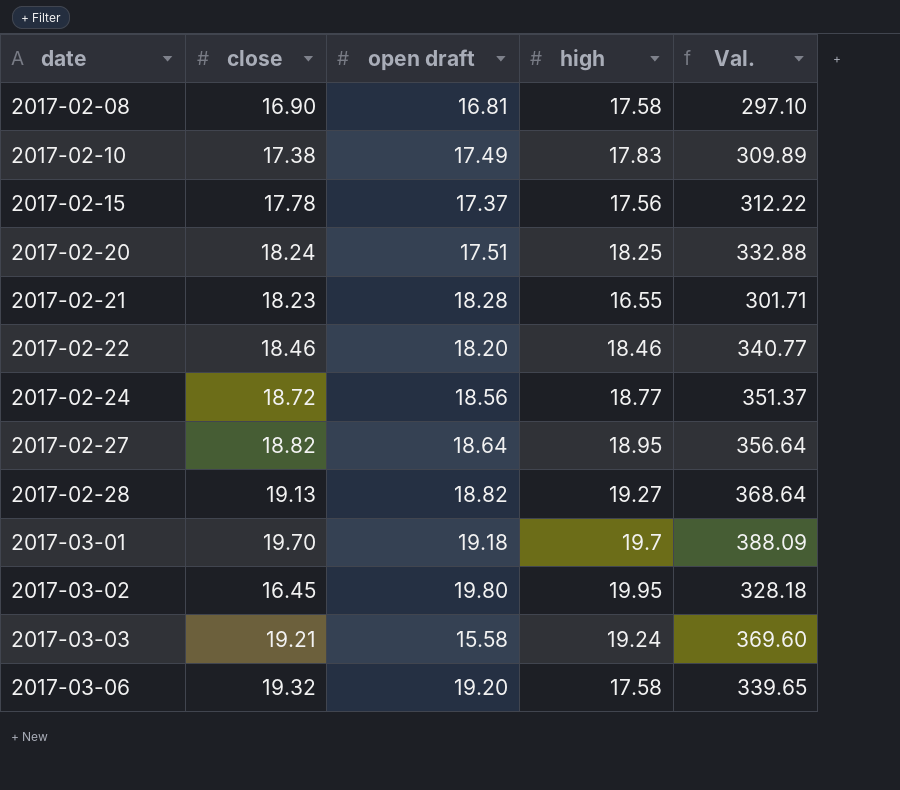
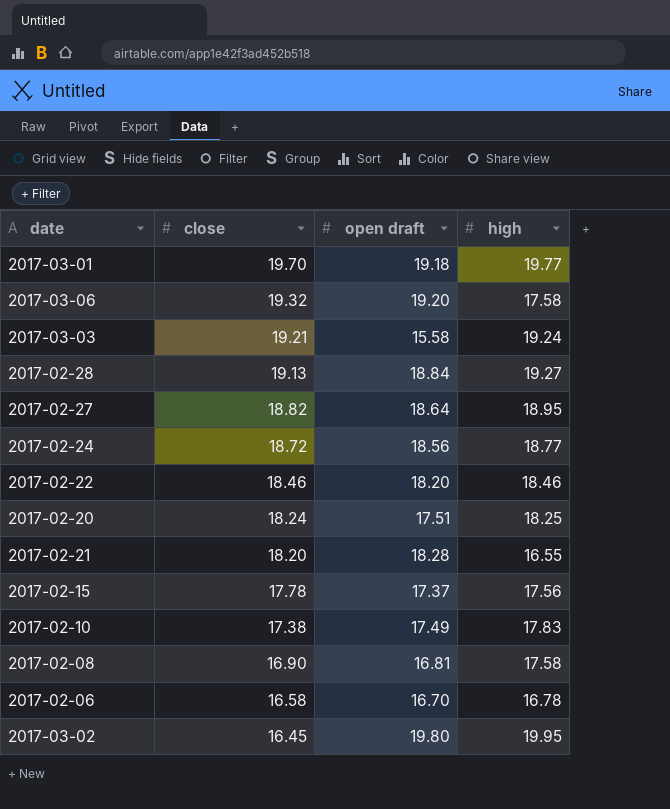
row order: date ascending -> close descending
column Val. | formula: [close] * [high] -> none
2017-03-01 | high: 19.7 -> 19.77
2017-02-28 | open draft: 18.82 -> 18.84
2017-02-21 | close: 18.23 -> 18.20
row 2017-02-06: none -> 16.58 | 16.70 | 16.78

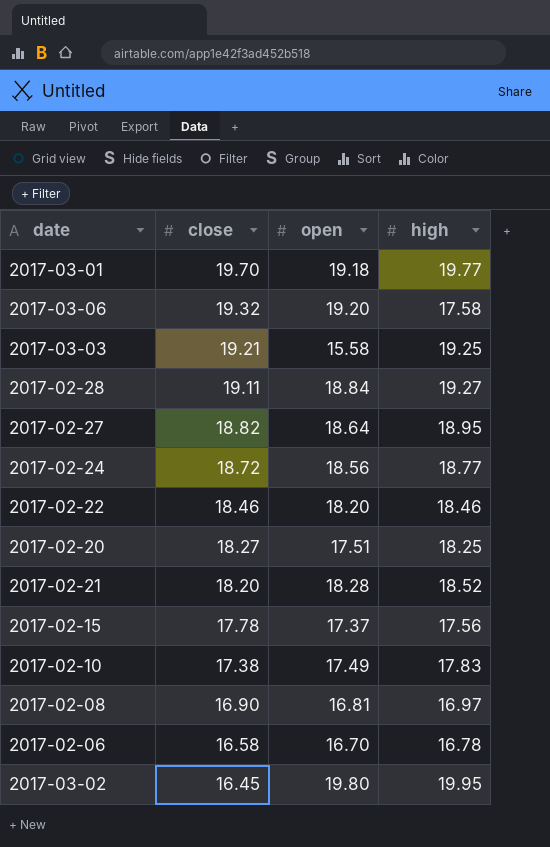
column name: open draft -> open
2017-03-03 | high: 19.24 -> 19.25
2017-02-28 | close: 19.13 -> 19.11
2017-02-20 | close: 18.24 -> 18.27
2017-02-21 | high: 16.55 -> 18.52
2017-02-08 | high: 17.58 -> 16.97

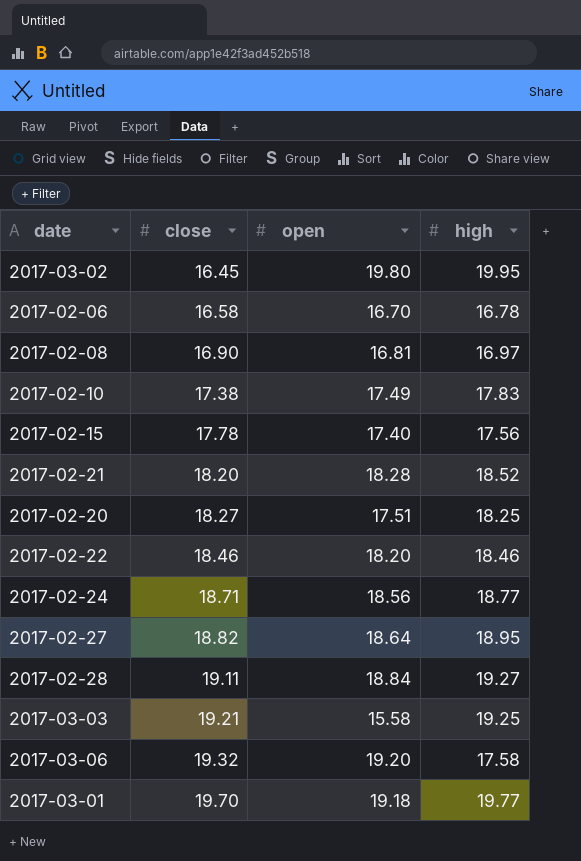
row order: close descending -> close ascending
2017-02-15 | open: 17.37 -> 17.40
2017-02-24 | close: 18.72 -> 18.71

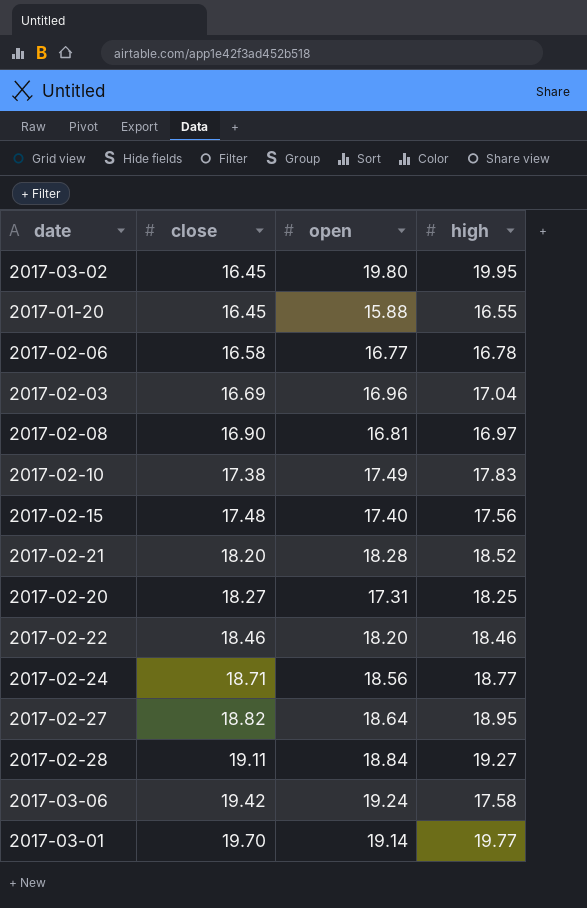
row 2017-03-03: 19.21 | 15.58 | 19.25 -> none
row 2017-01-20: none -> 16.45 | 15.88 | 16.55
2017-02-06 | open: 16.70 -> 16.77
row 2017-02-03: none -> 16.69 | 16.96 | 17.04
2017-02-15 | close: 17.78 -> 17.48
2017-02-20 | open: 17.51 -> 17.31
2017-03-06 | close: 19.32 -> 19.42
2017-03-06 | open: 19.20 -> 19.24
2017-03-01 | open: 19.18 -> 19.14

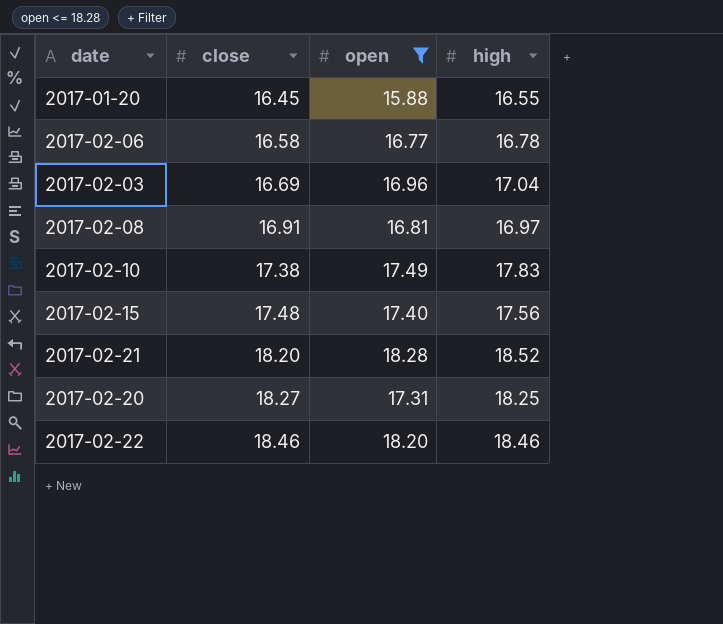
filter: none -> open <= 18.28
2017-02-08 | close: 16.90 -> 16.91

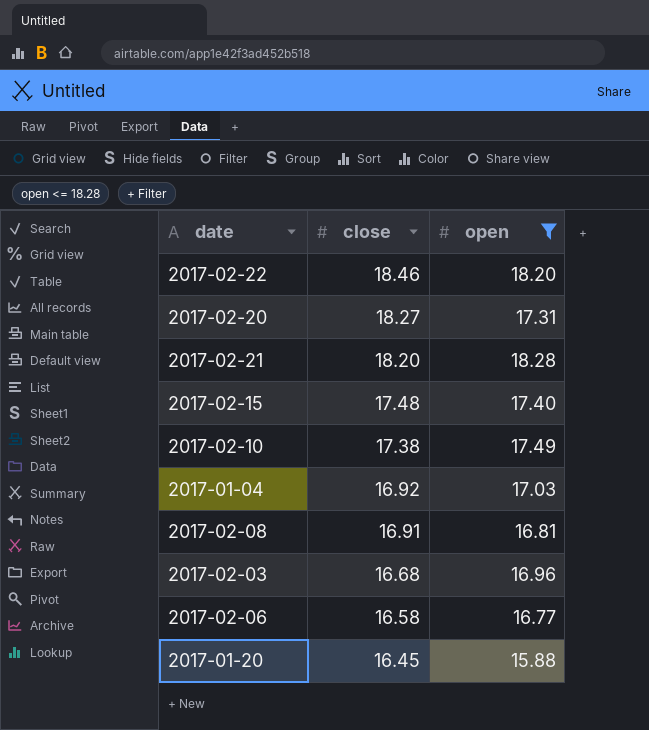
row order: close ascending -> close descending
column high | position: 4 -> none
row 2017-01-04: none -> 16.92 | 17.03
2017-02-03 | close: 16.69 -> 16.68

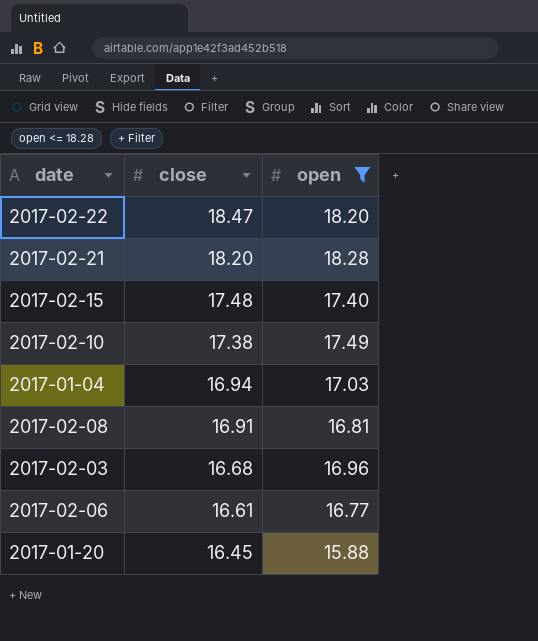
row 2017-02-20: 18.27 | 17.31 -> none
2017-02-22 | close: 18.46 -> 18.47
2017-01-04 | close: 16.92 -> 16.94
2017-02-06 | close: 16.58 -> 16.61

